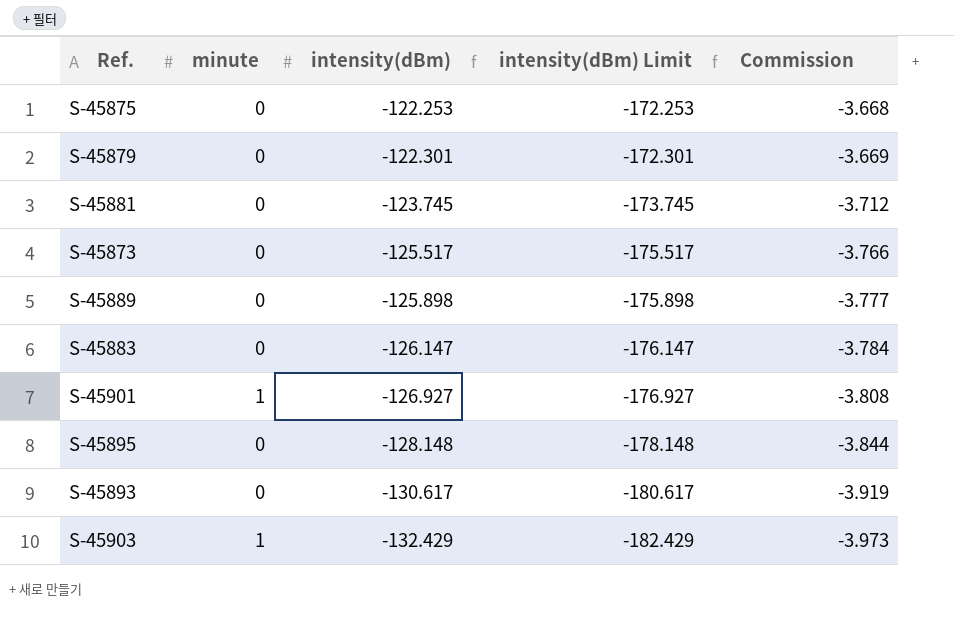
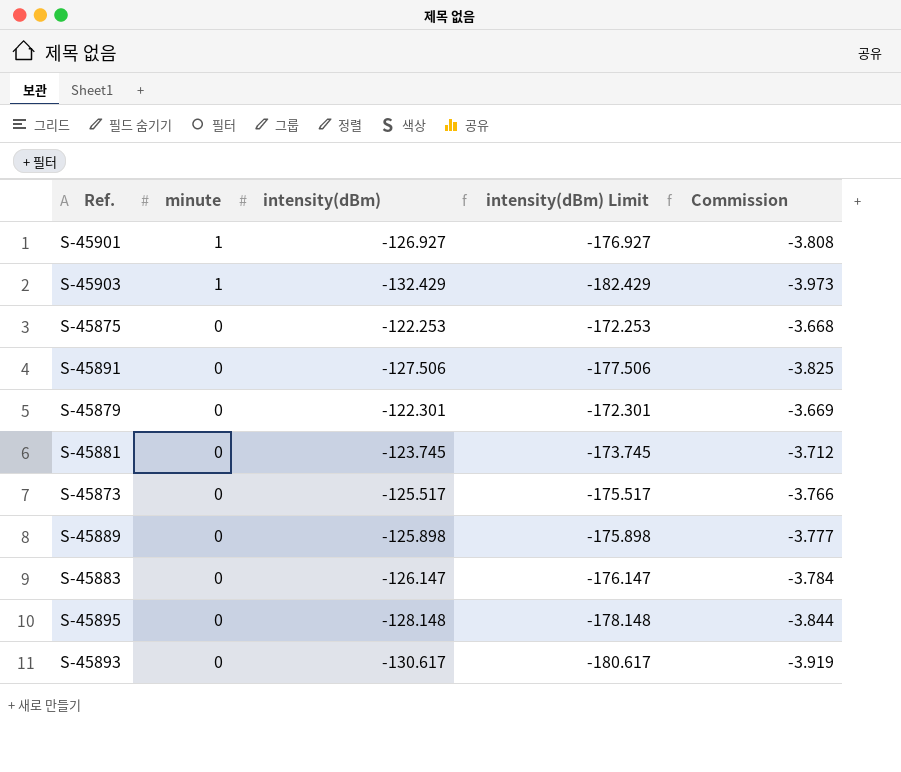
row order: intensity(dBm) descending -> minute descending
row S-45891: none -> 0 | -127.506 | -177.506 | -3.825

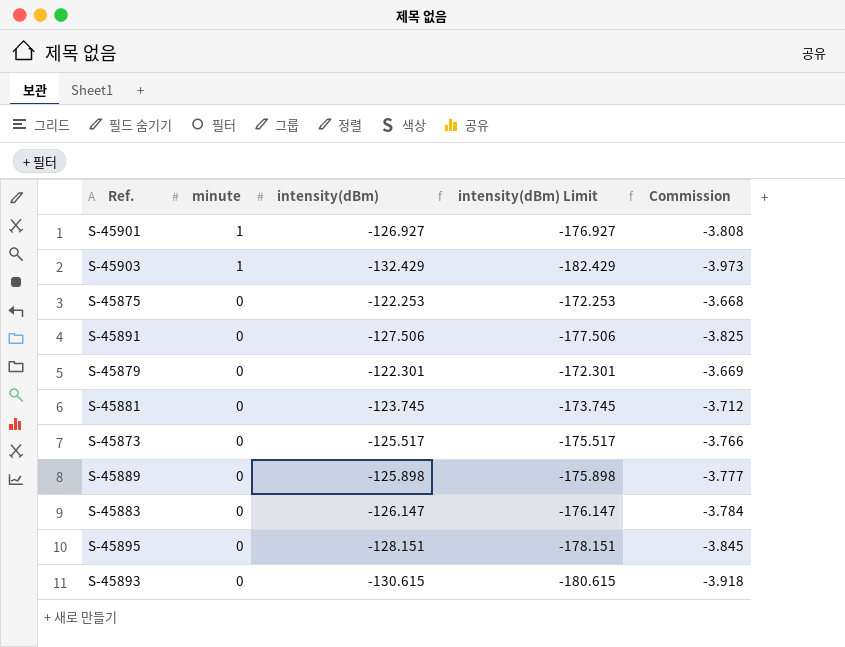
S-45895 | intensity(dBm): -128.148 -> -128.151
S-45895 | intensity(dBm) Limit: -178.148 -> -178.151
S-45895 | Commission: -3.844 -> -3.845
S-45893 | intensity(dBm): -130.617 -> -130.615
S-45893 | intensity(dBm) Limit: -180.617 -> -180.615
S-45893 | Commission: -3.919 -> -3.918

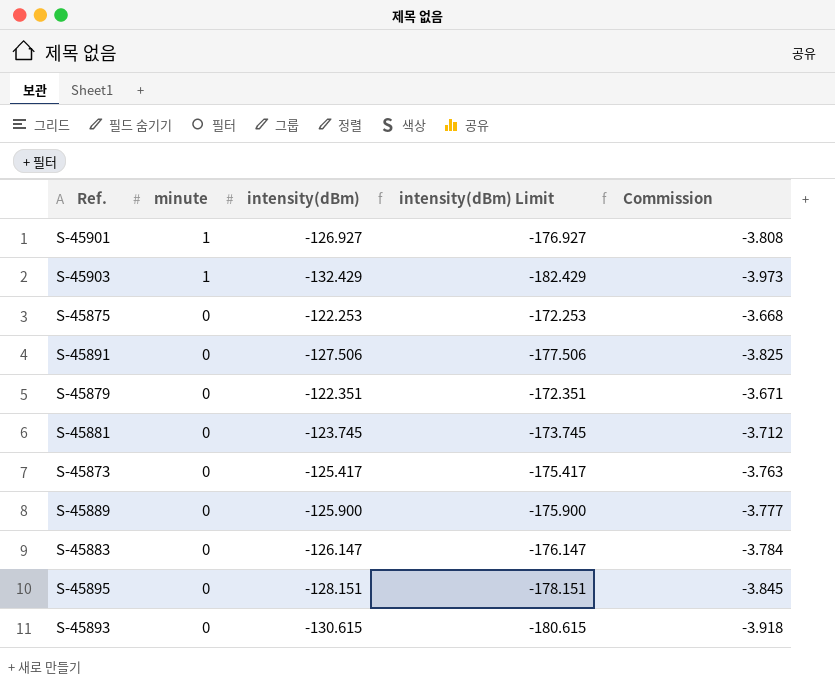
S-45879 | intensity(dBm): -122.301 -> -122.351
S-45879 | intensity(dBm) Limit: -172.301 -> -172.351
S-45879 | Commission: -3.669 -> -3.671
S-45873 | intensity(dBm): -125.517 -> -125.417
S-45873 | intensity(dBm) Limit: -175.517 -> -175.417
S-45873 | Commission: -3.766 -> -3.763
S-45889 | intensity(dBm): -125.898 -> -125.900
S-45889 | intensity(dBm) Limit: -175.898 -> -175.900

